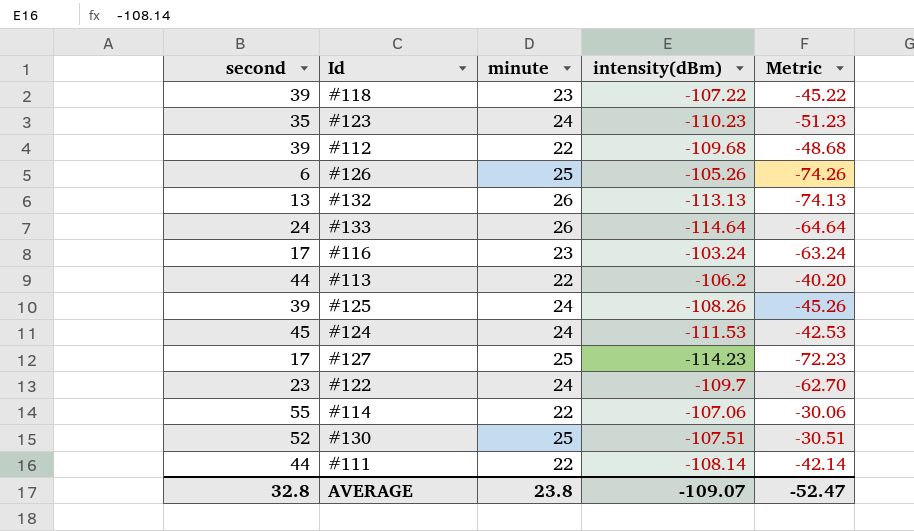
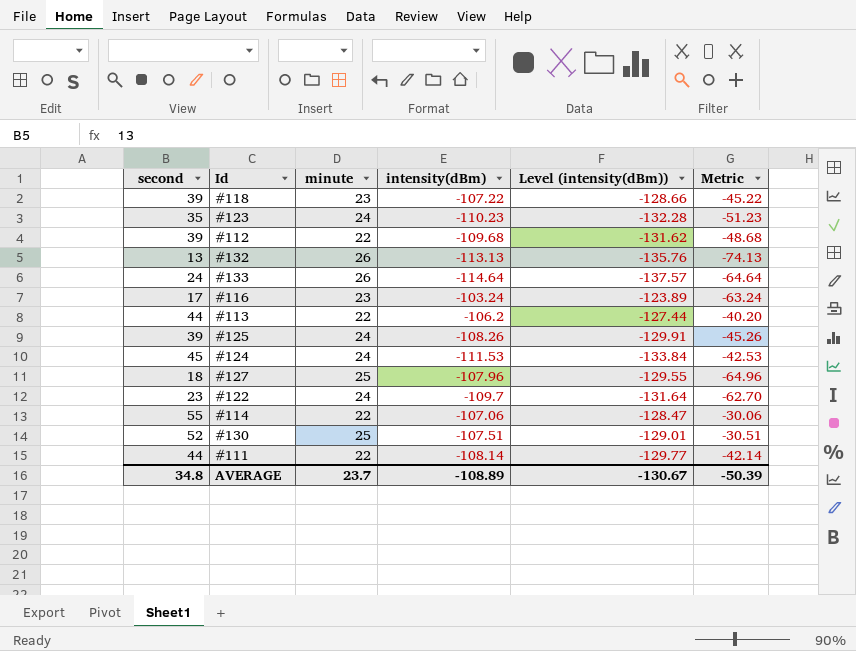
column Level (intensity(dBm)) | formula: none -> [intensity(dBm)] * 1.2
row #126: 6 | 25 | -105.26 | -74.26 -> none
#127 | second: 17 -> 18
#127 | intensity(dBm): -114.23 -> -107.96
#127 | Metric: -72.23 -> -64.96
AVERAGE | second: 32.8 -> 34.8
AVERAGE | minute: 23.8 -> 23.7
AVERAGE | intensity(dBm): -109.07 -> -108.89
AVERAGE | Metric: -52.47 -> -50.39

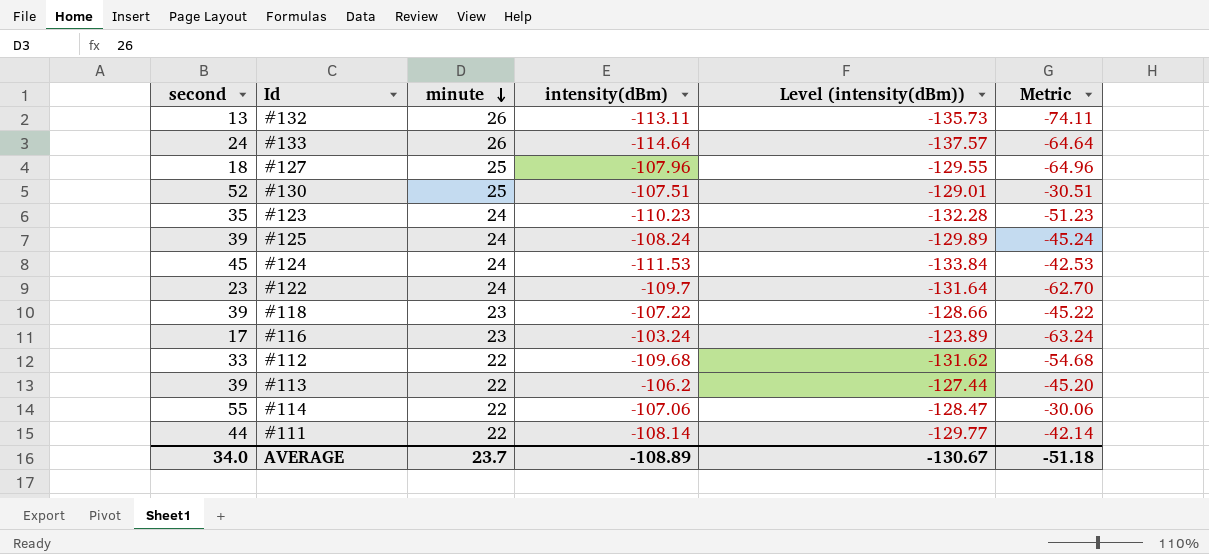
row order: none -> minute descending
#132 | intensity(dBm): -113.13 -> -113.11
#132 | Level (intensity(dBm)): -135.76 -> -135.73
#132 | Metric: -74.13 -> -74.11
#125 | intensity(dBm): -108.26 -> -108.24
#125 | Level (intensity(dBm)): -129.91 -> -129.89
#125 | Metric: -45.26 -> -45.24
#112 | second: 39 -> 33
#112 | Metric: -48.68 -> -54.68
#113 | second: 44 -> 39
#113 | Metric: -40.20 -> -45.20
AVERAGE | second: 34.8 -> 34.0
AVERAGE | Metric: -50.39 -> -51.18

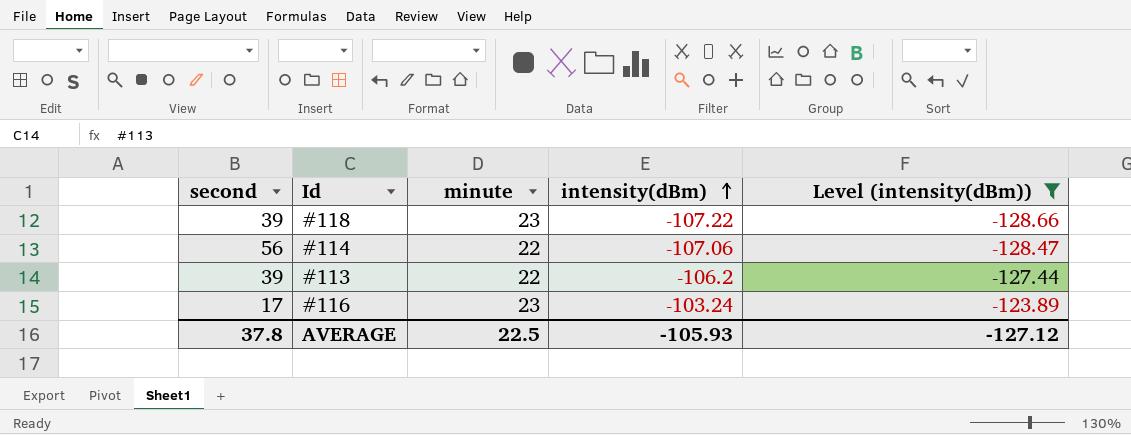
filter: none -> Level (intensity(dBm)) >= -128.66
row order: minute descending -> intensity(dBm) ascending
column Metric | formula: [second] + [minute] + [intensity(dBm)] -> none
#114 | second: 55 -> 56
AVERAGE | second: 34.0 -> 37.8
AVERAGE | minute: 23.7 -> 22.5
AVERAGE | intensity(dBm): -108.89 -> -105.93
AVERAGE | Level (intensity(dBm)): -130.67 -> -127.12

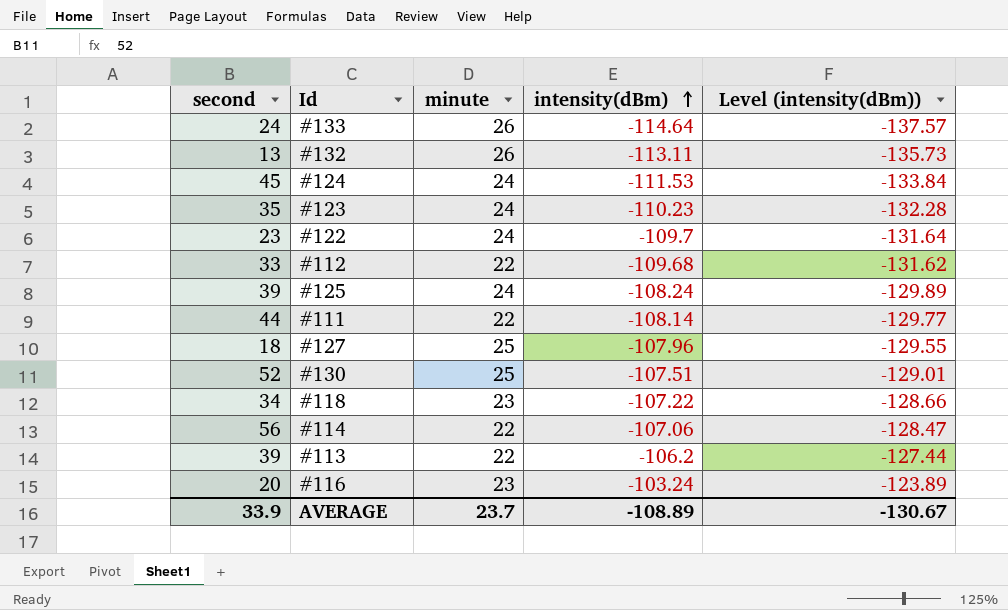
filter: Level (intensity(dBm)) >= -128.66 -> none
#118 | second: 39 -> 34
#116 | second: 17 -> 20
AVERAGE | second: 37.8 -> 33.9
AVERAGE | minute: 22.5 -> 23.7
AVERAGE | intensity(dBm): -105.93 -> -108.89
AVERAGE | Level (intensity(dBm)): -127.12 -> -130.67

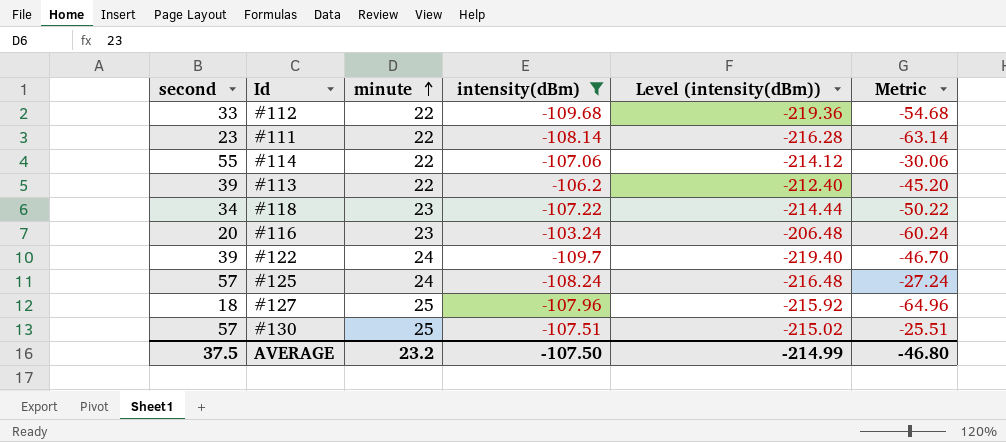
filter: none -> intensity(dBm) >= -109.7
row order: intensity(dBm) ascending -> minute ascending
column Level (intensity(dBm)) | formula: [intensity(dBm)] * 1.2 -> [intensity(dBm)] * 2
column Metric | formula: none -> [second] + [minute] + [intensity(dBm)]
#111 | second: 44 -> 23
#114 | second: 56 -> 55
#122 | second: 23 -> 39
#125 | second: 39 -> 57
#130 | second: 52 -> 57
AVERAGE | second: 33.9 -> 37.5
AVERAGE | minute: 23.7 -> 23.2
AVERAGE | intensity(dBm): -108.89 -> -107.50
AVERAGE | Level (intensity(dBm)): -130.67 -> -214.99

